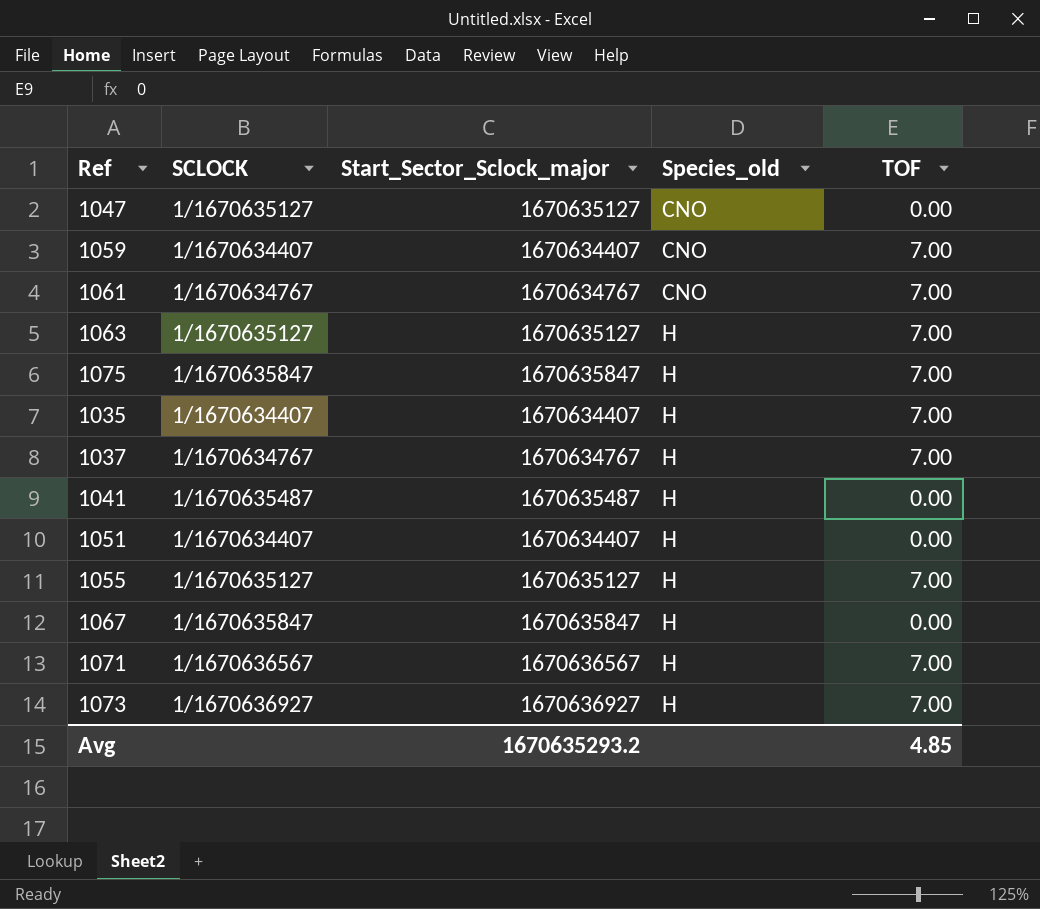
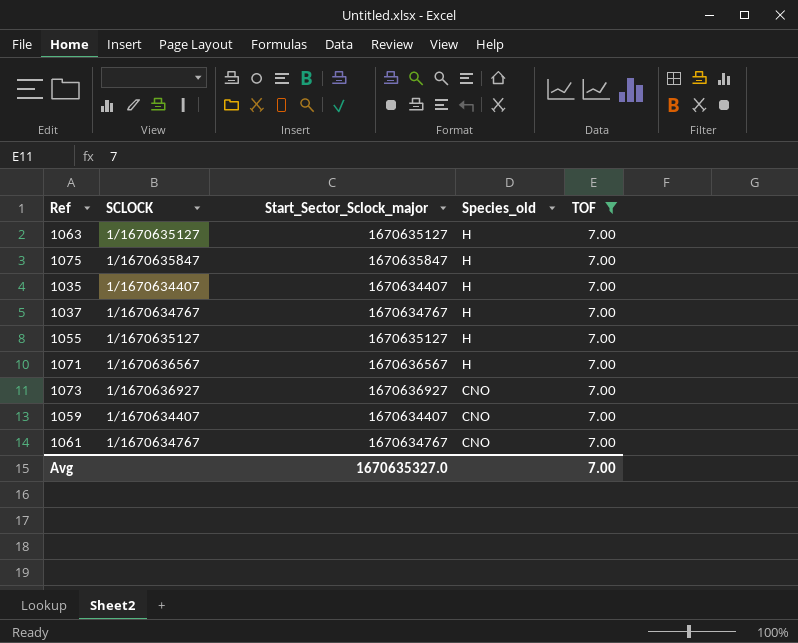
filter: none -> TOF = 7.00
row order: Species_old ascending -> Species_old descending
1073 | Species_old: H -> CNO
Avg | Start_Sector_Sclock_major: 1670635293.2 -> 1670635327.0
Avg | TOF: 4.85 -> 7.00

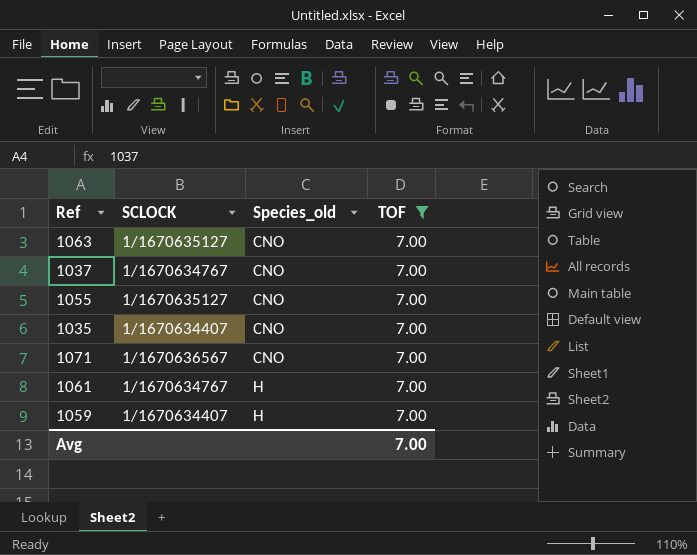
row order: Species_old descending -> Species_old ascending
column Start_Sector_Sclock_major | position: 3 -> none
row 1075: 1/1670635847 | 1670635847 | H | 7.00 -> none
row 1073: 1/1670636927 | 1670636927 | CNO | 7.00 -> none
1063 | Species_old: H -> CNO
1037 | Species_old: H -> CNO
1055 | Species_old: H -> CNO
1035 | Species_old: H -> CNO
1071 | Species_old: H -> CNO
1061 | Species_old: CNO -> H
1059 | Species_old: CNO -> H

